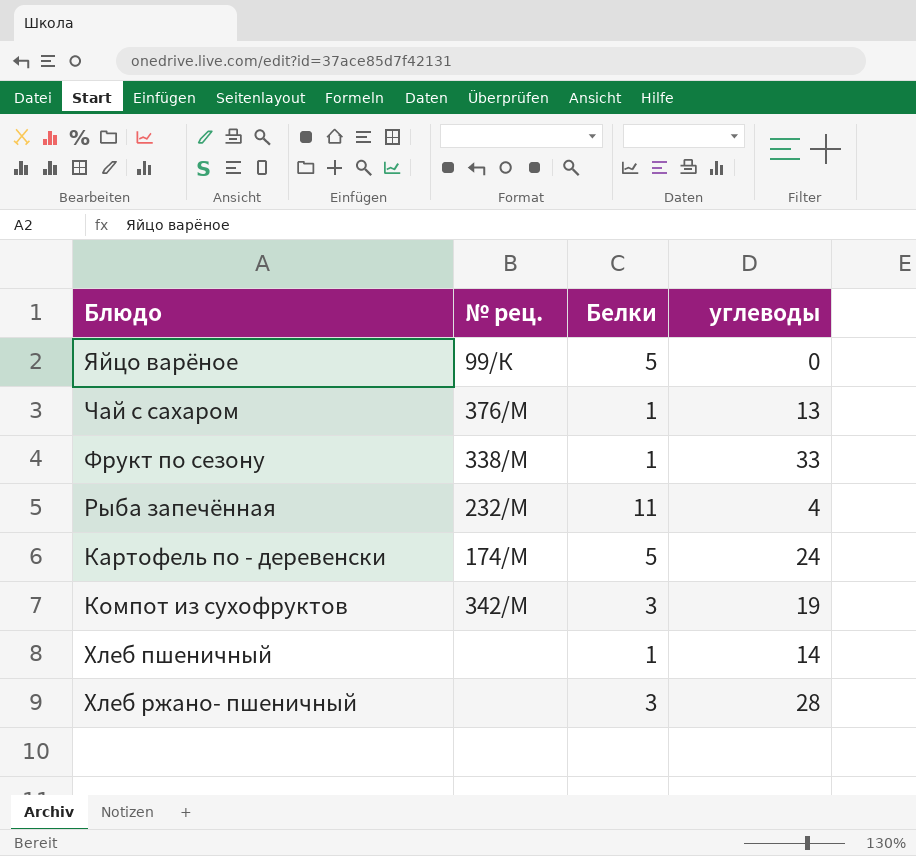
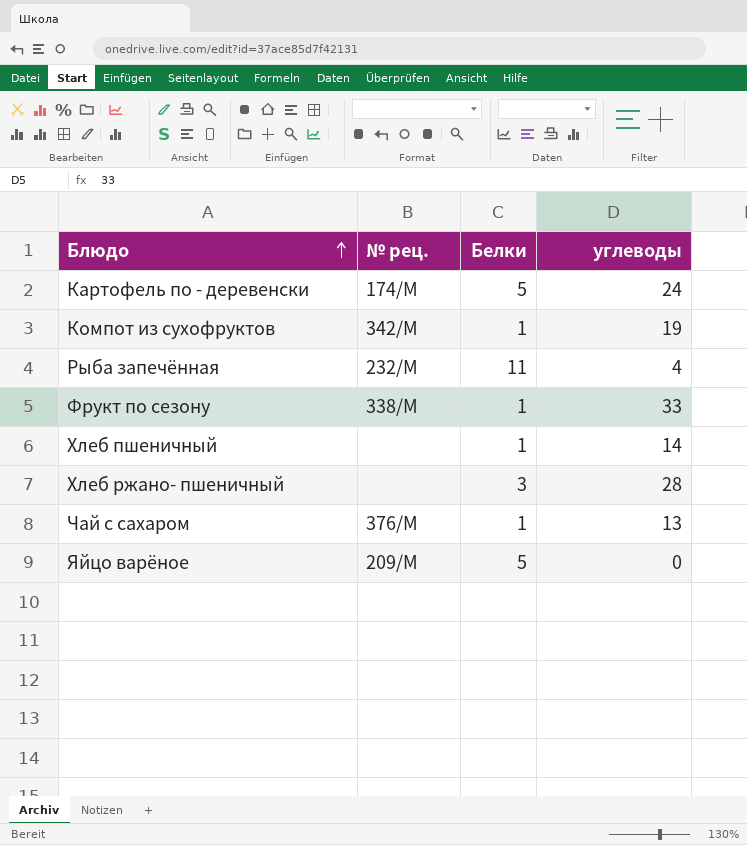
row order: none -> Блюдо ascending
Компот из сухофруктов | Белки: 3 -> 1
Яйцо варёное | № рец.: 99/К -> 209/М

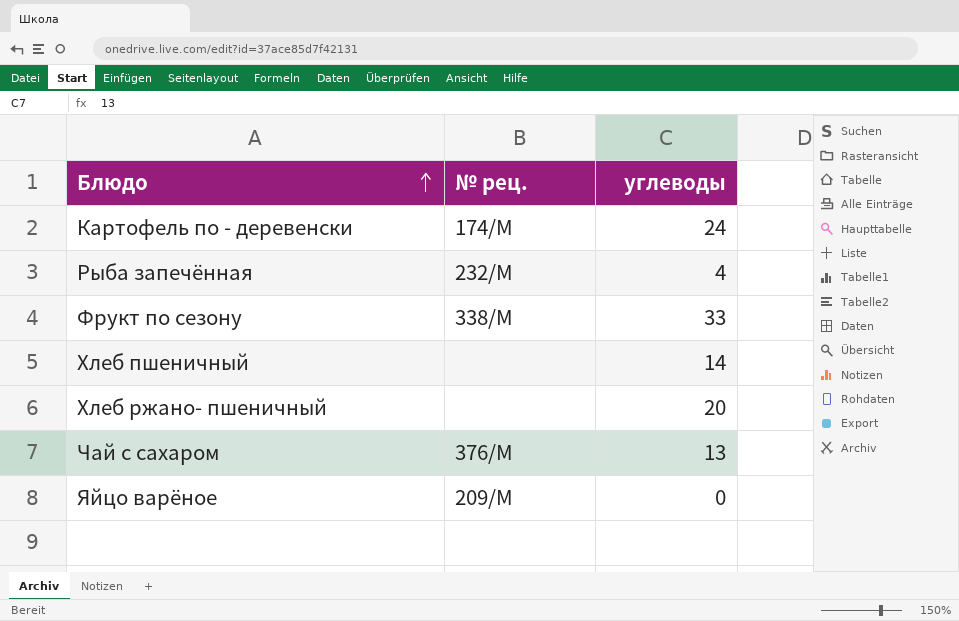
column Белки | position: 3 -> none
row Компот из сухофруктов: 342/М | 1 | 19 -> none
Хлеб ржано- пшеничный | углеводы: 28 -> 20

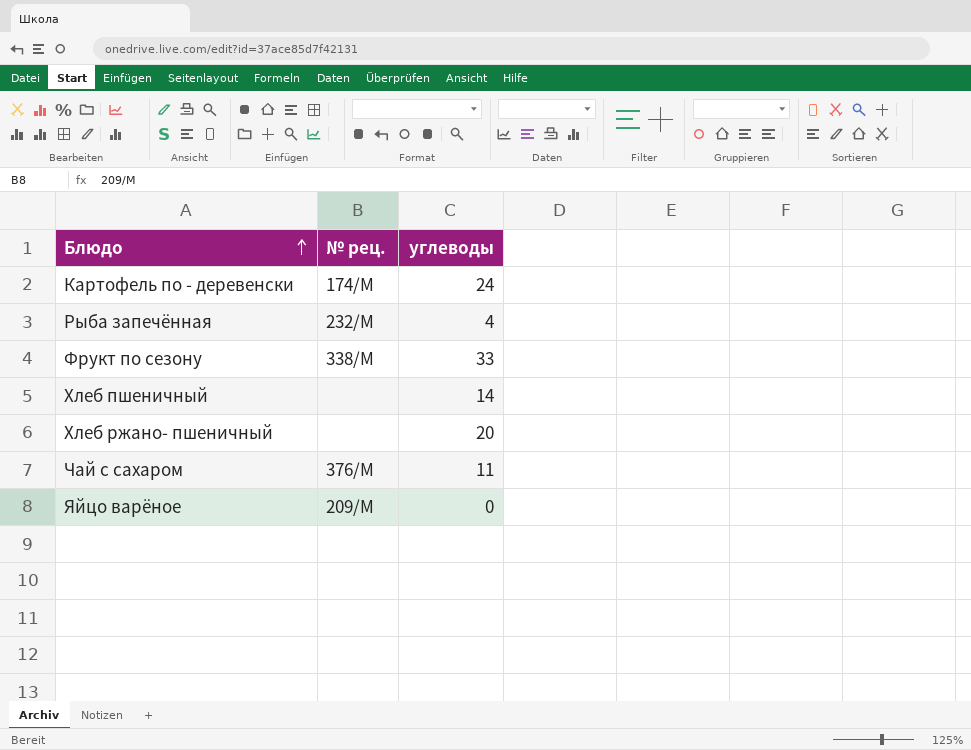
Чай с сахаром | углеводы: 13 -> 11

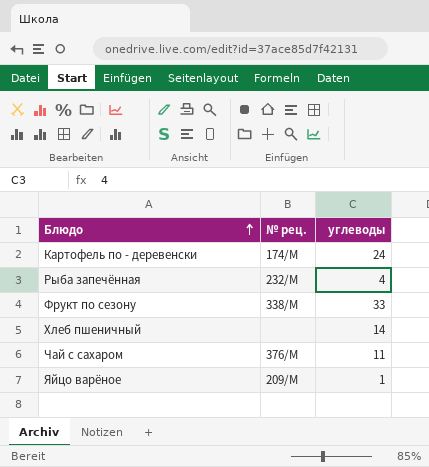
row Хлеб ржано- пшеничный: none | 20 -> none
Яйцо варёное | углеводы: 0 -> 1

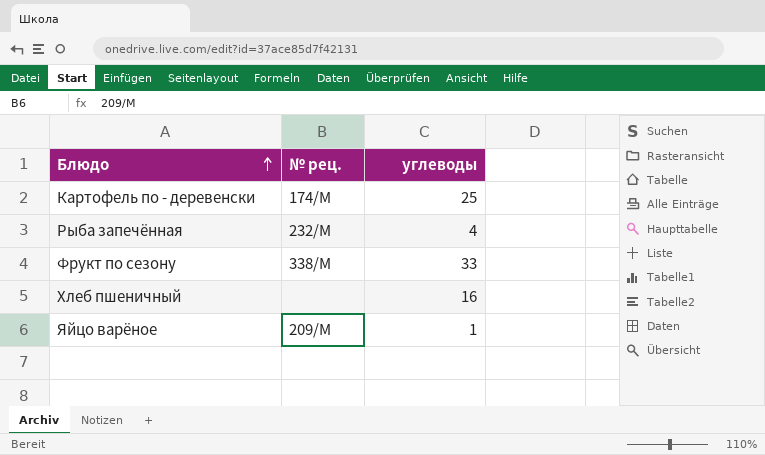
row Чай с сахаром: 376/М | 11 -> none
Картофель по - деревенски | углеводы: 24 -> 25
Хлеб пшеничный | углеводы: 14 -> 16

